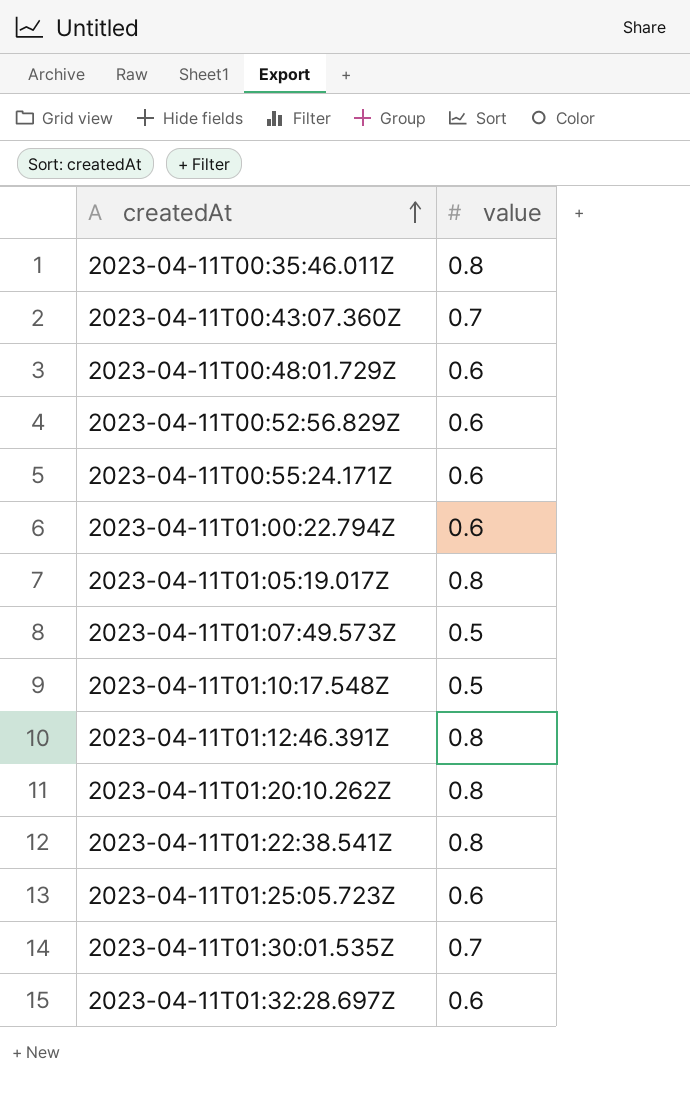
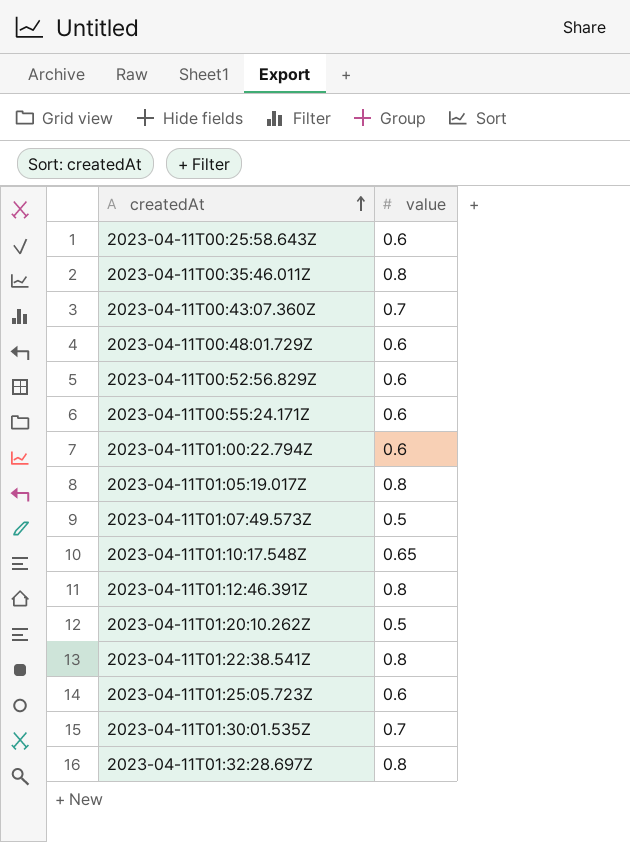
row 2023-04-11T00:25:58.643Z: none -> 0.6
2023-04-11T01:10:17.548Z | value: 0.5 -> 0.65
2023-04-11T01:20:10.262Z | value: 0.8 -> 0.5
2023-04-11T01:32:28.697Z | value: 0.6 -> 0.8

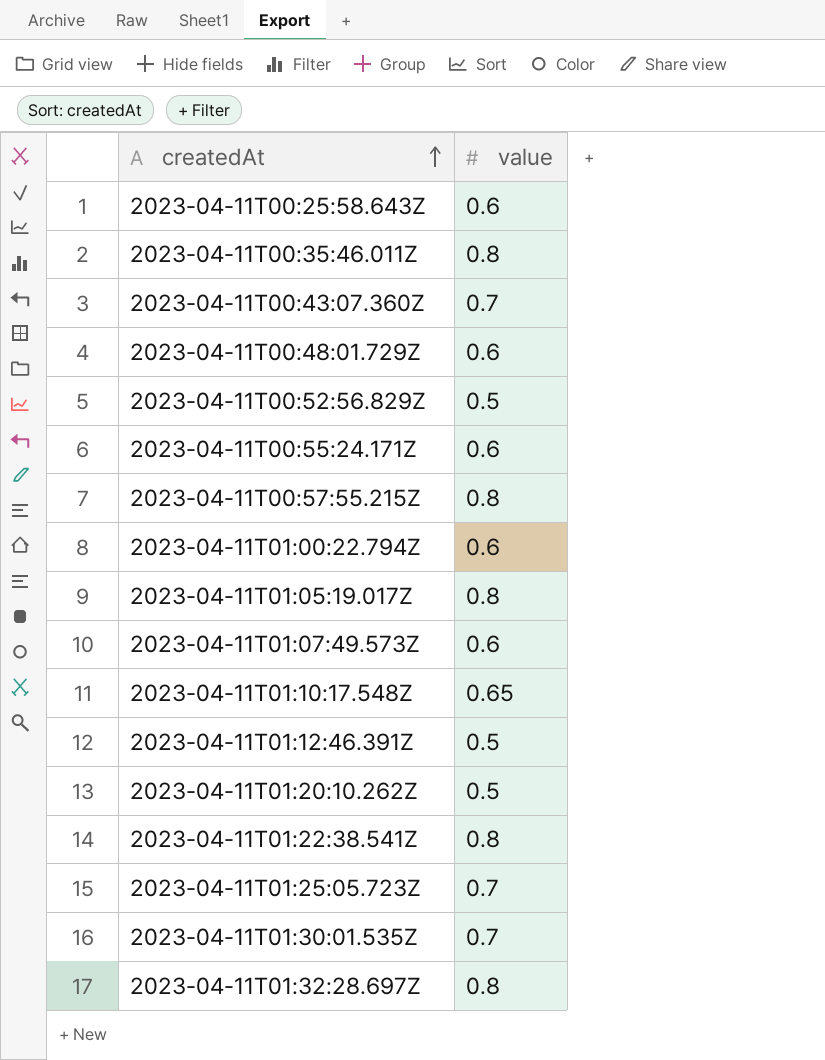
2023-04-11T00:52:56.829Z | value: 0.6 -> 0.5
row 2023-04-11T00:57:55.215Z: none -> 0.8
2023-04-11T01:07:49.573Z | value: 0.5 -> 0.6
2023-04-11T01:12:46.391Z | value: 0.8 -> 0.5
2023-04-11T01:25:05.723Z | value: 0.6 -> 0.7

